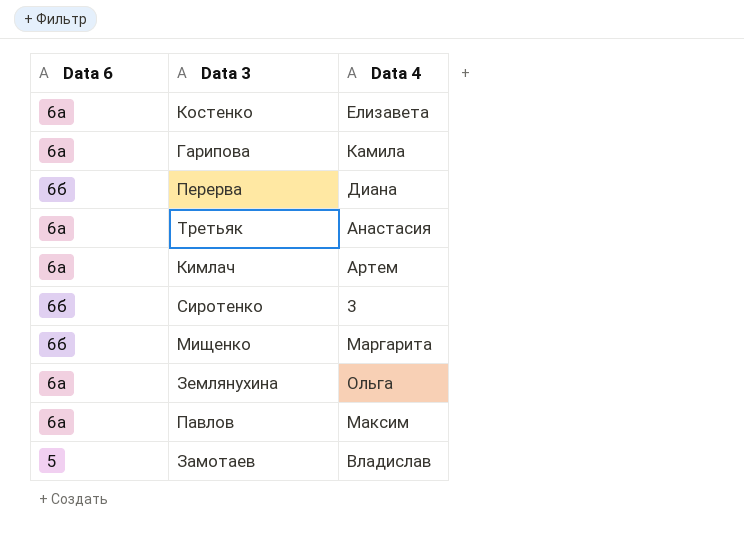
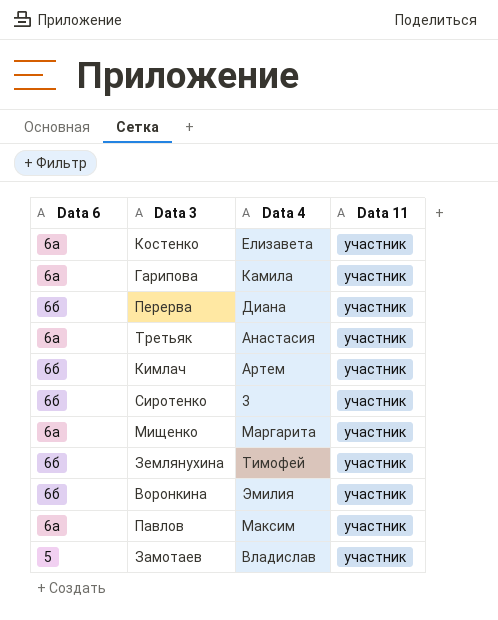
column Data 11 | position: none -> 4
Кимлач | Data 6: 6а -> 6б
Мищенко | Data 6: 6б -> 6а
Землянухина | Data 6: 6а -> 6б
Землянухина | Data 4: Ольга -> Тимофей
row Воронкина: none -> 6б | Эмилия | участник

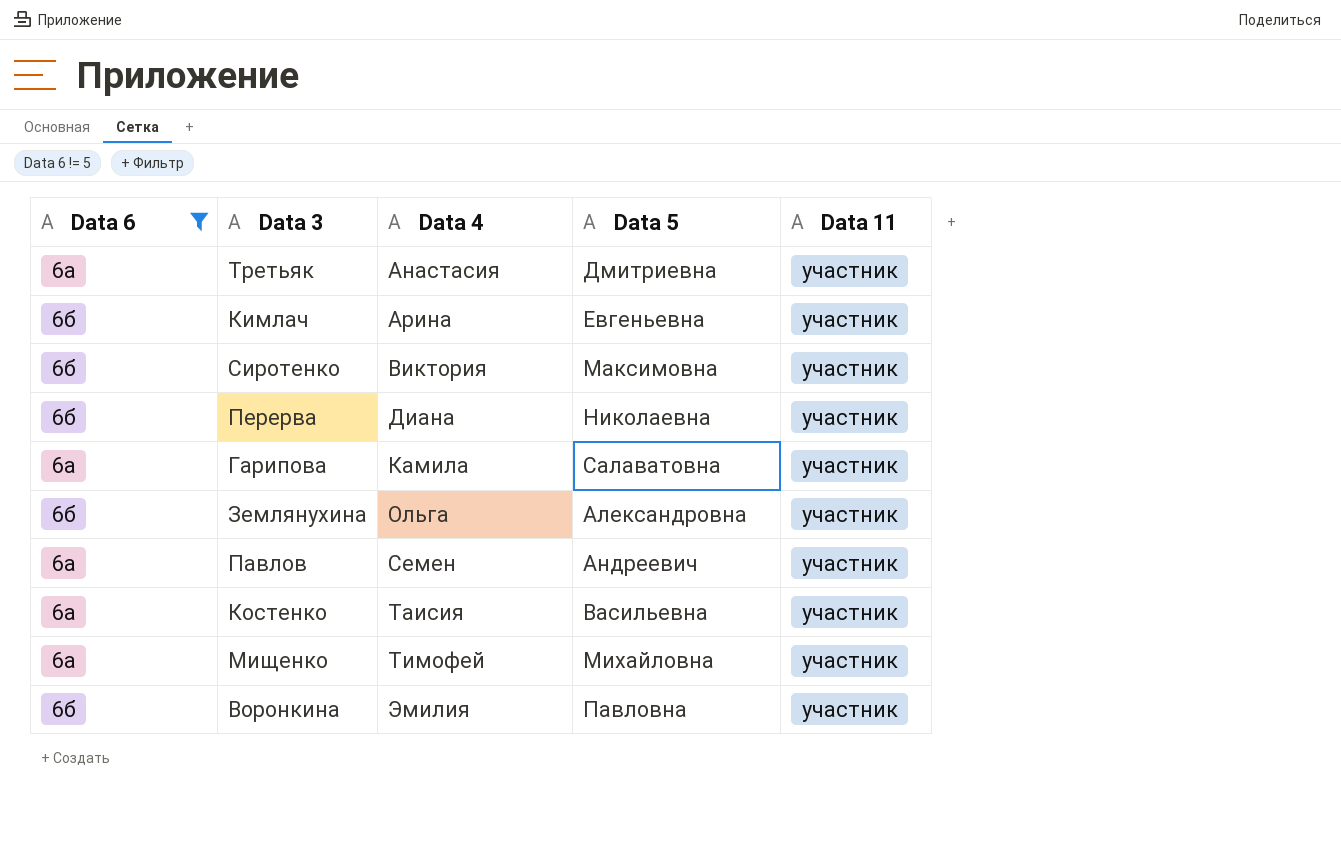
filter: none -> Data 6 != 5
row order: none -> Data 4 ascending
column Data 5 | position: none -> 4
Кимлач | Data 4: Артем -> Арина
Сиротенко | Data 4: 3 -> Виктория
Землянухина | Data 4: Тимофей -> Ольга
Павлов | Data 4: Максим -> Семен
Костенко | Data 4: Елизавета -> Таисия
Мищенко | Data 4: Маргарита -> Тимофей

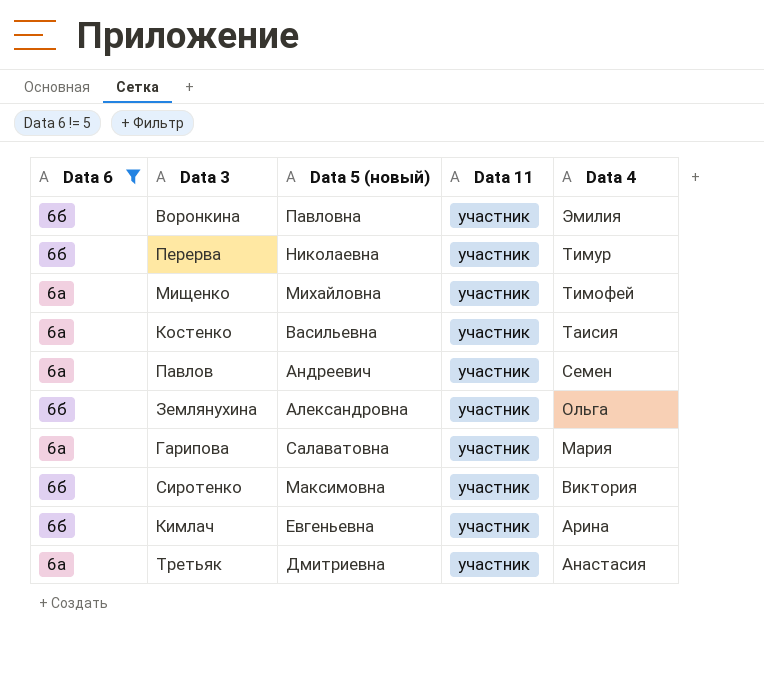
row order: Data 4 ascending -> Data 4 descending
column name: Data 5 -> Data 5 (новый)
column Data 4 | position: 3 -> 5
Перерва | Data 4: Диана -> Тимур
Гарипова | Data 4: Камила -> Мария

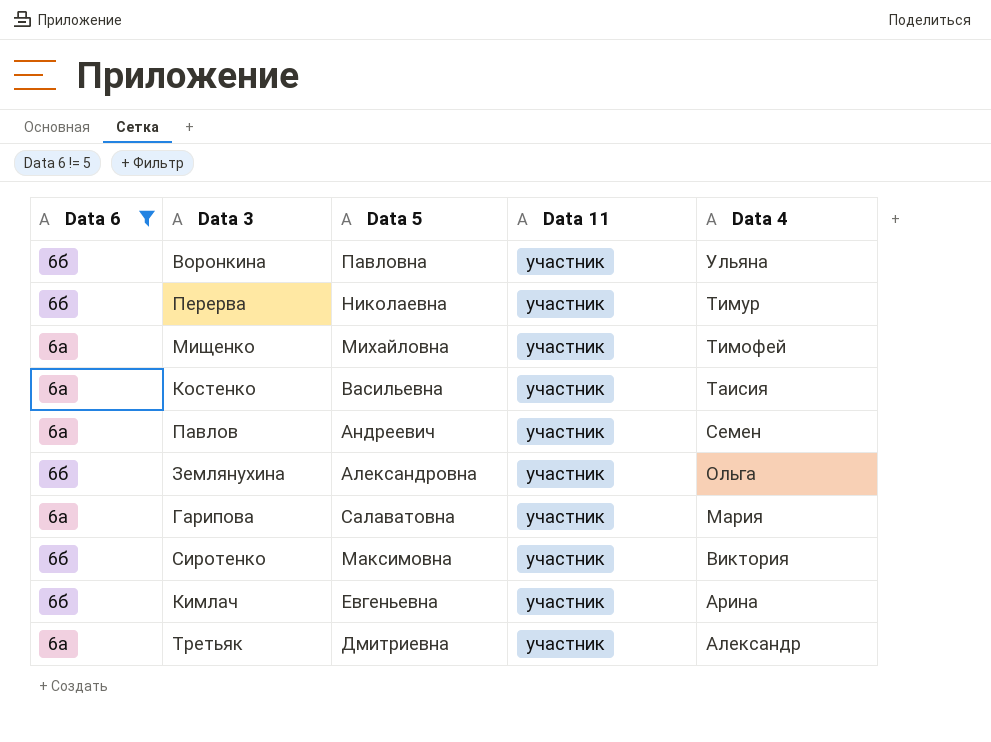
column name: Data 5 (новый) -> Data 5
Воронкина | Data 4: Эмилия -> Ульяна
Третьяк | Data 4: Анастасия -> Александр

